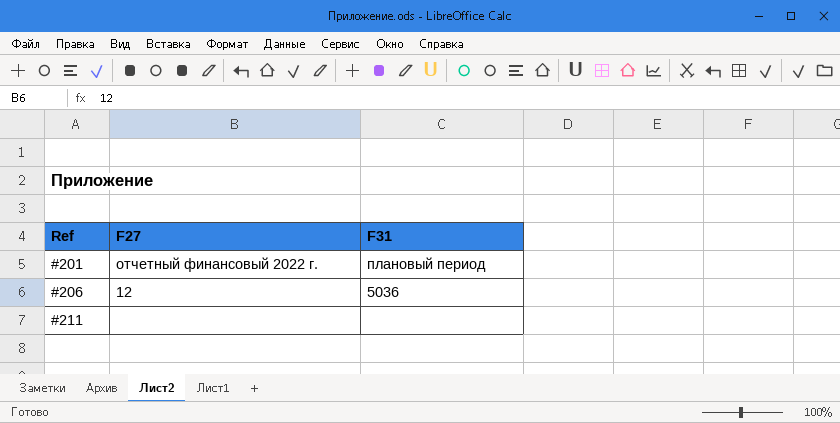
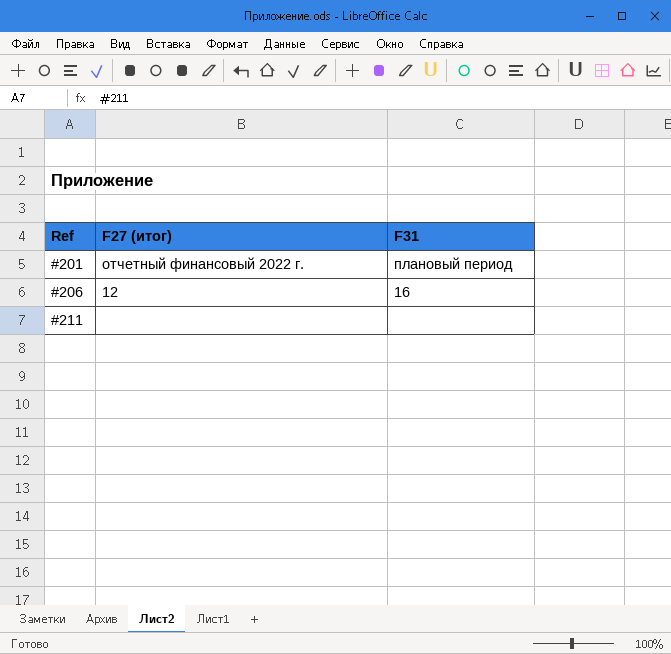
column name: F27 -> F27 (итог)
#206 | F31: 5036 -> 16

